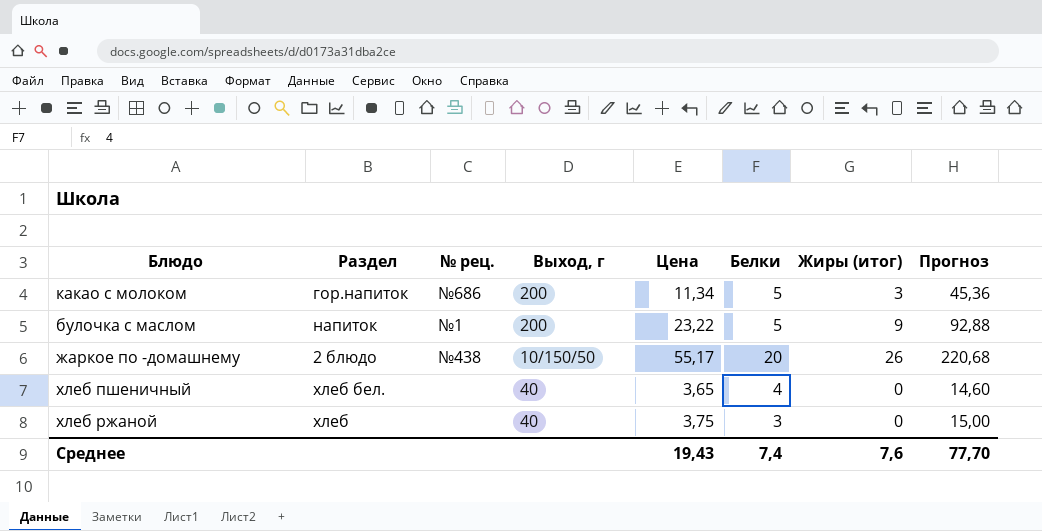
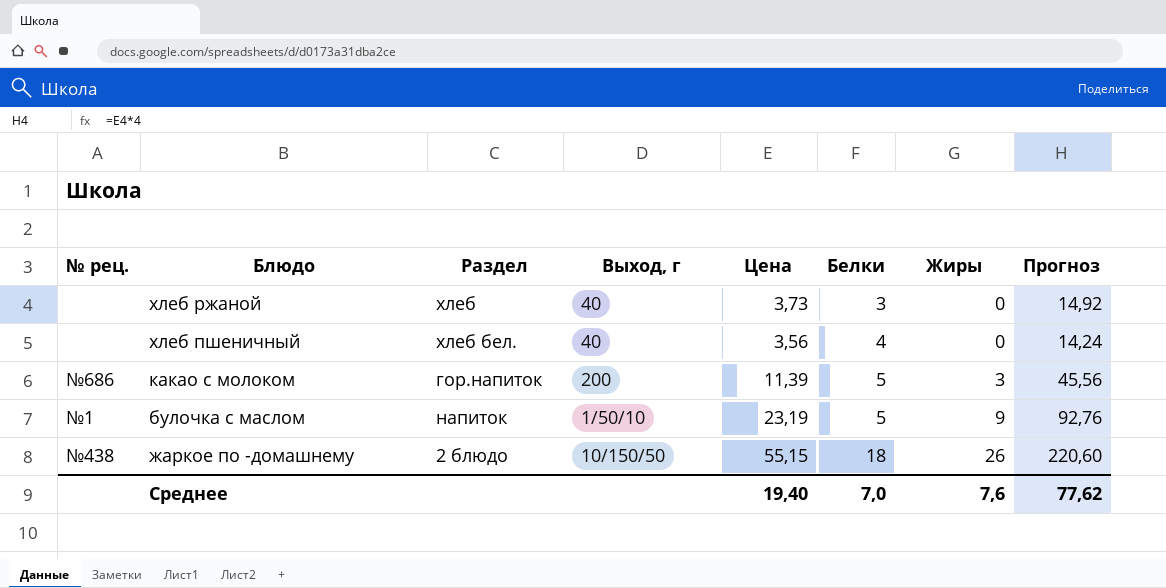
row order: none -> Белки ascending
column № рец. | position: 3 -> 1
column name: Жиры (итог) -> Жиры
хлеб ржаной | Цена: 3,75 -> 3,73
хлеб ржаной | Прогноз: 15,00 -> 14,92
хлеб пшеничный | Цена: 3,65 -> 3,56
хлеб пшеничный | Прогноз: 14,60 -> 14,24
какао с молоком | Цена: 11,34 -> 11,39
какао с молоком | Прогноз: 45,36 -> 45,56
булочка с маслом | Выход, г: 200 -> 1/50/10
булочка с маслом | Цена: 23,22 -> 23,19
булочка с маслом | Прогноз: 92,88 -> 92,76
жаркое по -домашнему | Цена: 55,17 -> 55,15
жаркое по -домашнему | Белки: 20 -> 18
жаркое по -домашнему | Прогноз: 220,68 -> 220,60
Среднее | Цена: 19,43 -> 19,40
Среднее | Белки: 7,4 -> 7,0
Среднее | Прогноз: 77,70 -> 77,62

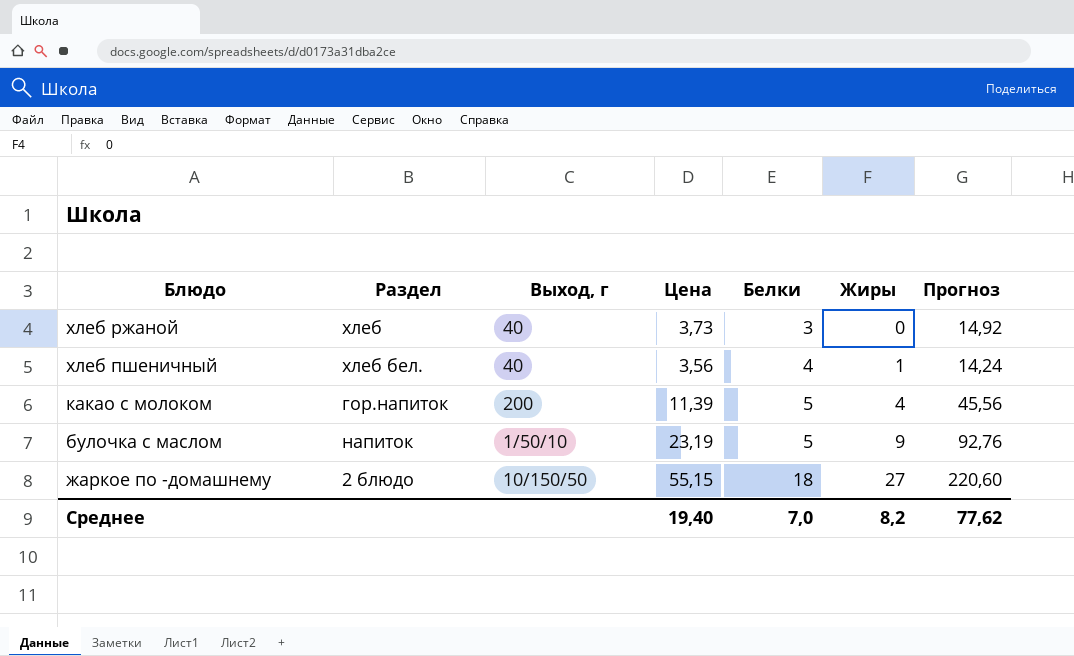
column № рец. | position: 1 -> none
хлеб пшеничный | Жиры: 0 -> 1
какао с молоком | Жиры: 3 -> 4
жаркое по -домашнему | Жиры: 26 -> 27
Среднее | Жиры: 7,6 -> 8,2

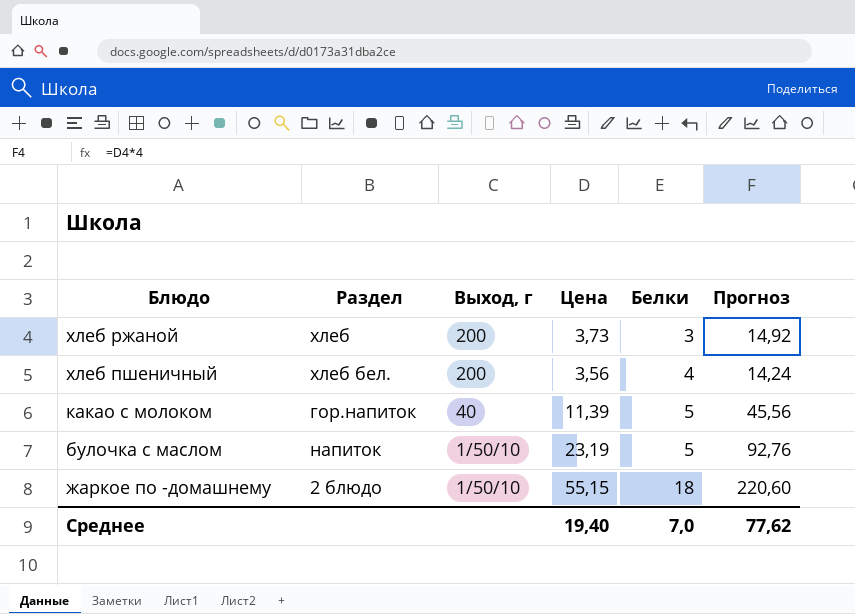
column Жиры | position: 6 -> none
хлеб ржаной | Выход, г: 40 -> 200
хлеб пшеничный | Выход, г: 40 -> 200
какао с молоком | Выход, г: 200 -> 40
жаркое по -домашнему | Выход, г: 10/150/50 -> 1/50/10

